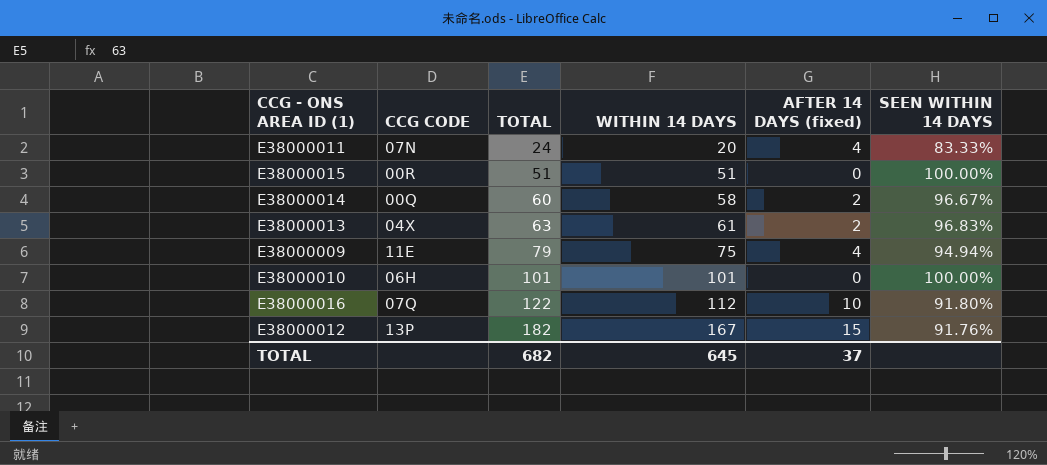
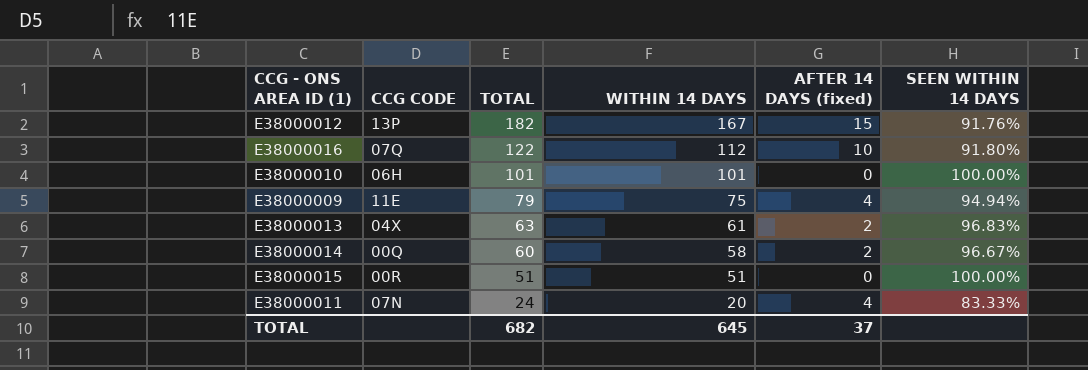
row order: TOTAL ascending -> TOTAL descending

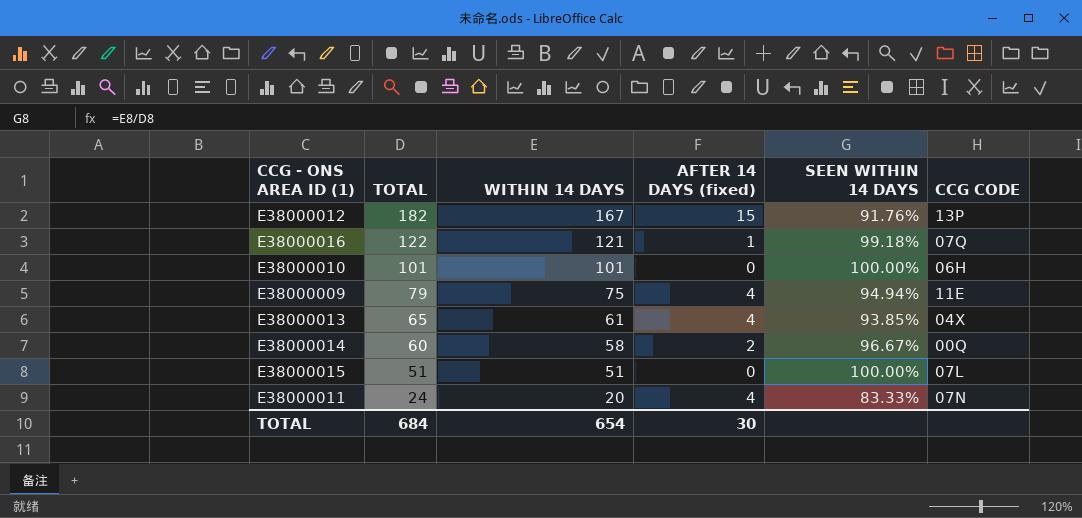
column CCG CODE | position: 2 -> 6
E38000016 | WITHIN 14 DAYS: 112 -> 121
E38000016 | AFTER 14 DAYS (fixed): 10 -> 1
E38000016 | SEEN WITHIN 14 DAYS: 91.80% -> 99.18%
E38000013 | TOTAL: 63 -> 65
E38000013 | AFTER 14 DAYS (fixed): 2 -> 4
E38000013 | SEEN WITHIN 14 DAYS: 96.83% -> 93.85%
E38000015 | CCG CODE: 00R -> 07L
TOTAL | TOTAL: 682 -> 684
TOTAL | WITHIN 14 DAYS: 645 -> 654
TOTAL | AFTER 14 DAYS (fixed): 37 -> 30

